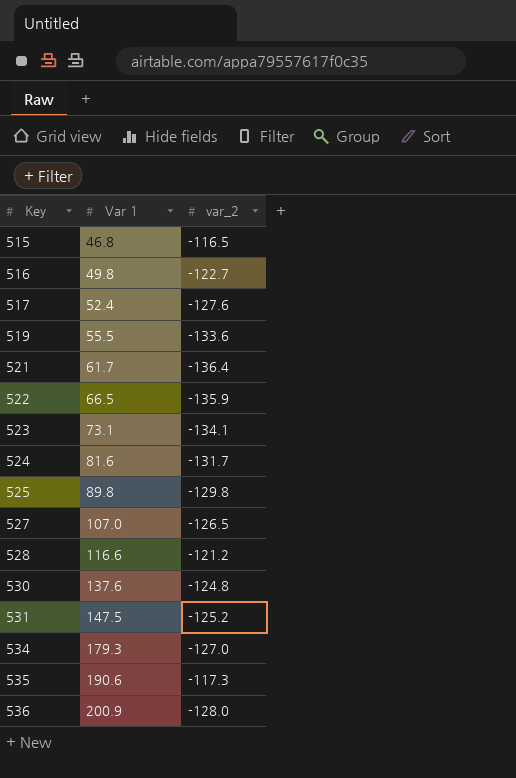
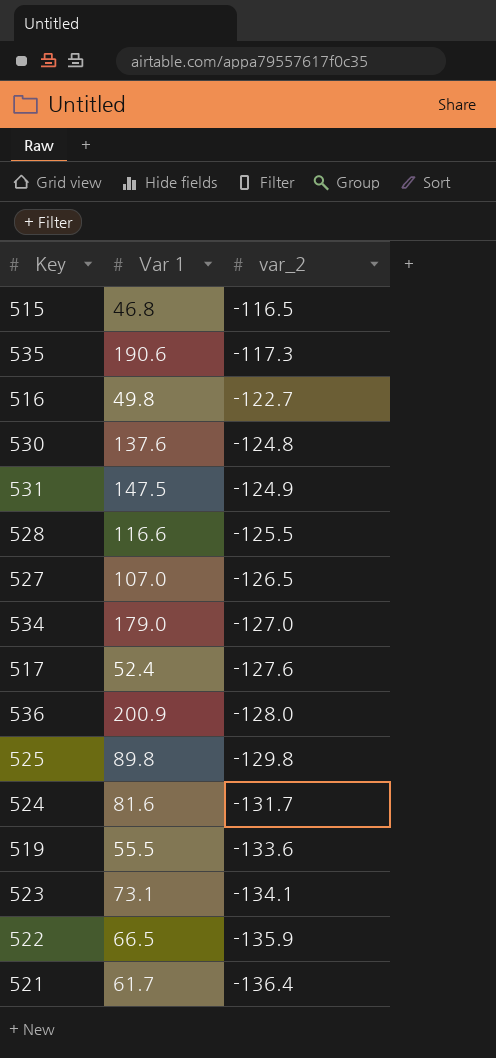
row order: Key ascending -> var_2 descending
531 | var_2: -125.2 -> -124.9
528 | var_2: -121.2 -> -125.5
534 | Var 1: 179.3 -> 179.0

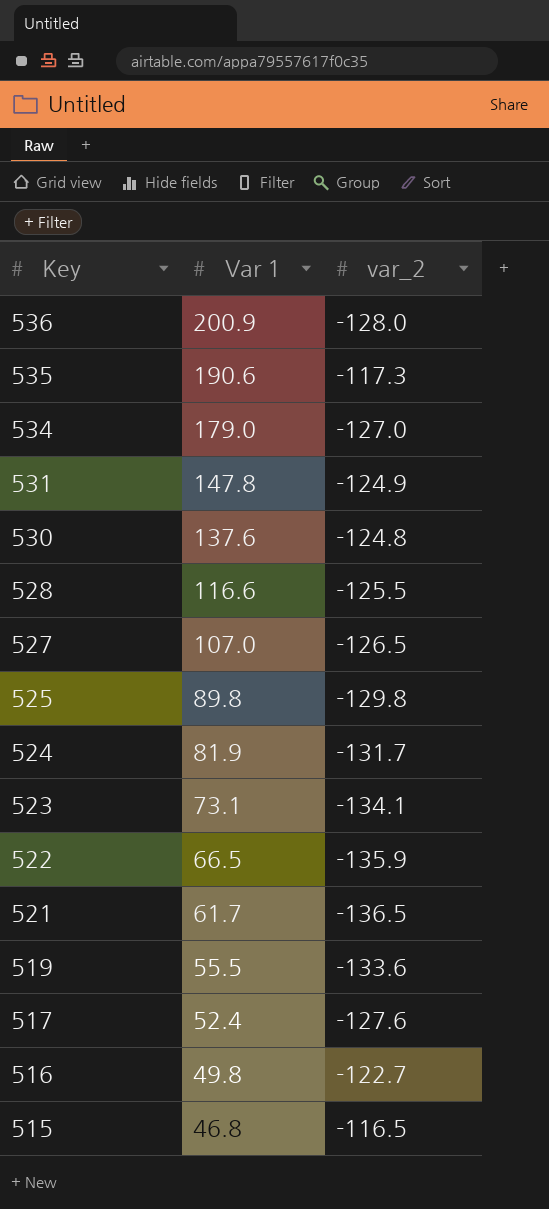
row order: var_2 descending -> Key descending
531 | Var 1: 147.5 -> 147.8
524 | Var 1: 81.6 -> 81.9
521 | var_2: -136.4 -> -136.5

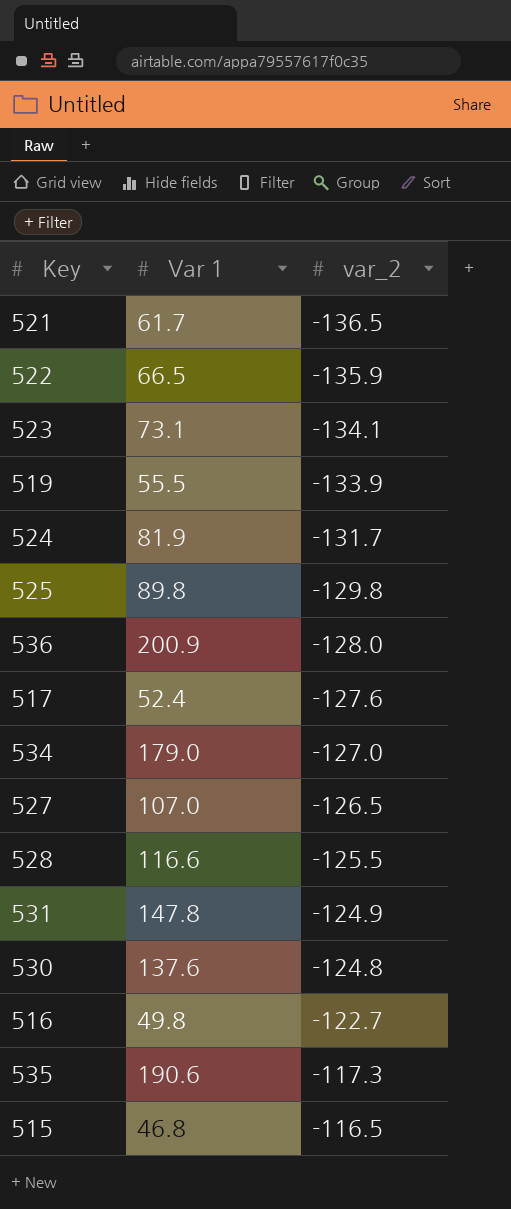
row order: Key descending -> var_2 ascending
519 | var_2: -133.6 -> -133.9

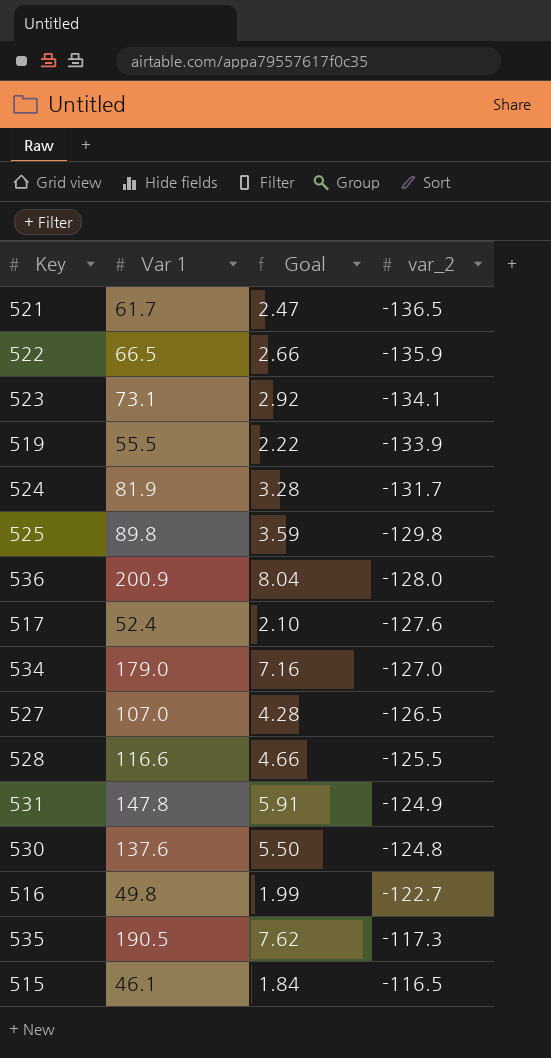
column Goal | formula: none -> [Var 1] * 0.04
535 | Var 1: 190.6 -> 190.5
515 | Var 1: 46.8 -> 46.1

